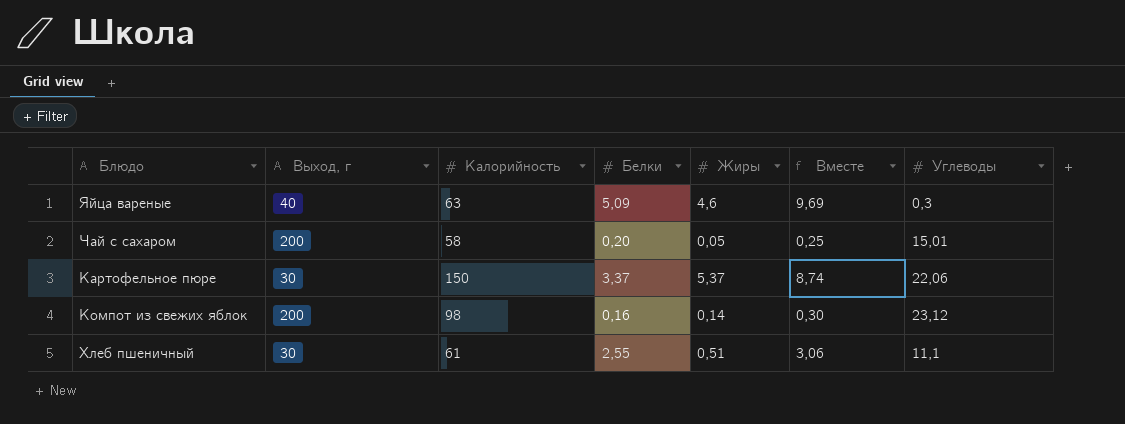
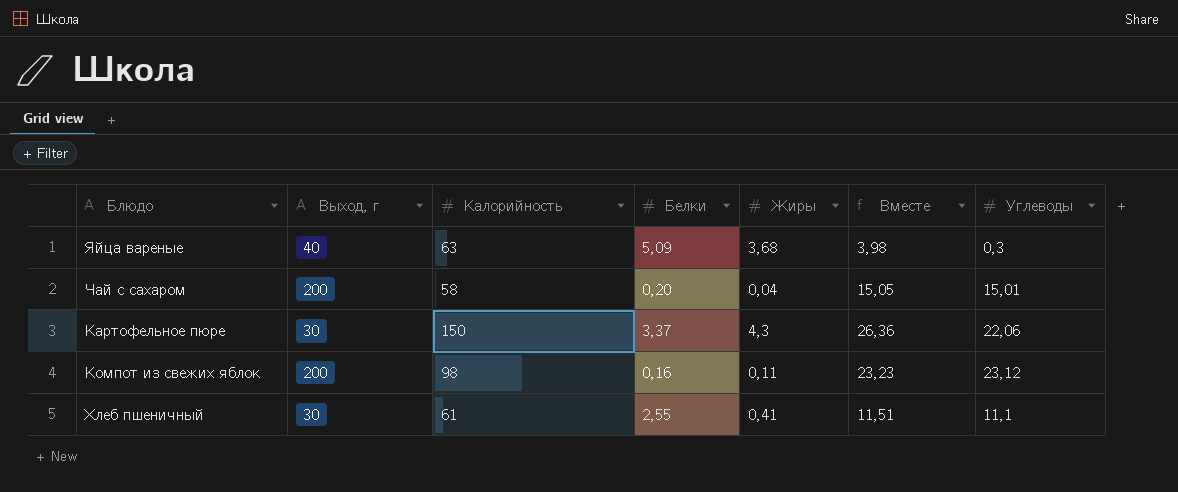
column Вместе | formula: [Белки] + [Жиры] -> [Жиры] + [Углеводы]
Яйца вареные | Жиры: 4,6 -> 3,68
Чай с сахаром | Жиры: 0,05 -> 0,04
Картофельное пюре | Жиры: 5,37 -> 4,3
Компот из свежих яблок | Жиры: 0,14 -> 0,11
Хлеб пшеничный | Жиры: 0,51 -> 0,41

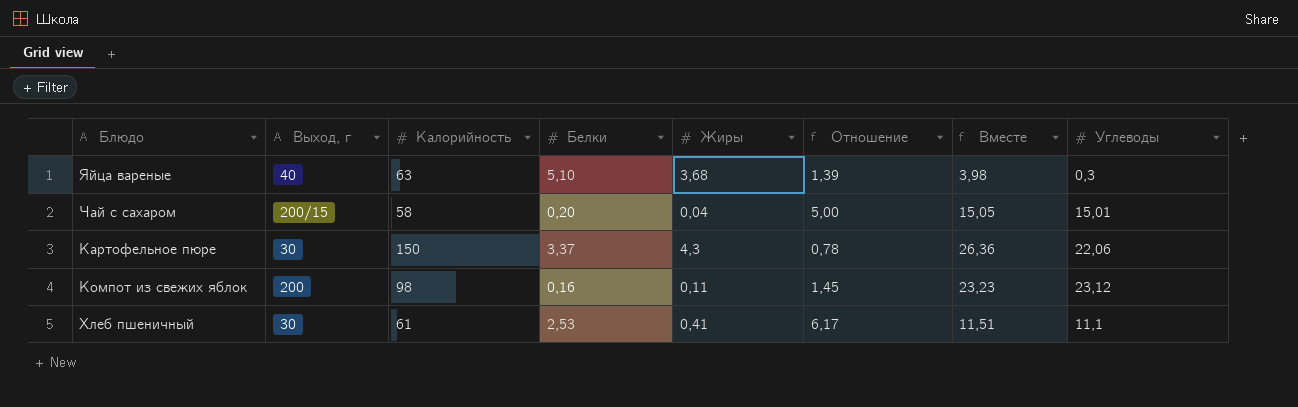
column Отношение | formula: none -> [Белки] / [Жиры]
Яйца вареные | Белки: 5,09 -> 5,10
Чай с сахаром | Выход, г: 200 -> 200/15
Хлеб пшеничный | Белки: 2,55 -> 2,53

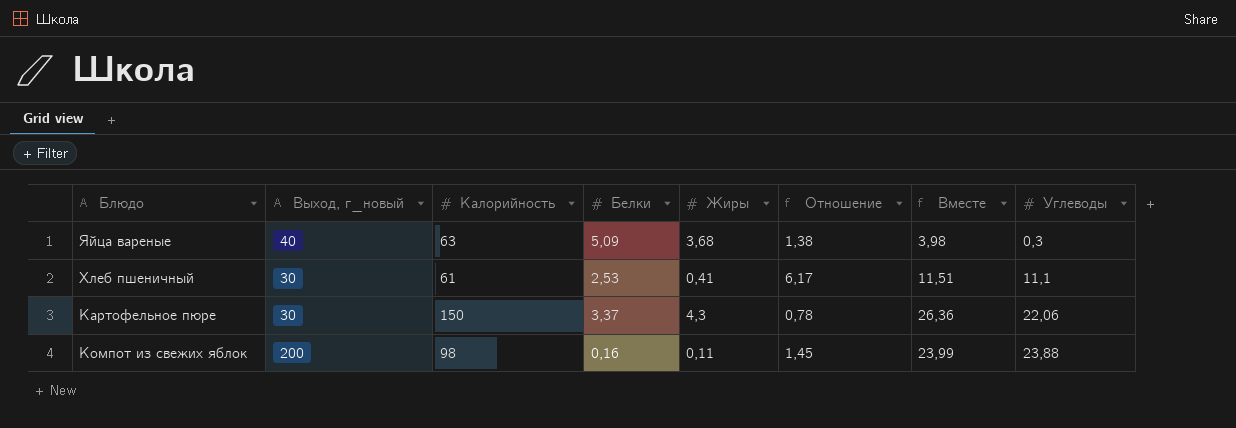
row order: none -> Углеводы ascending
column name: Выход, г -> Выход, г_новый
row Чай с сахаром: 200/15 | 58 | 0,20 | 0,04 | 5,00 | 15,05 | 15,01 -> none
Яйца вареные | Белки: 5,10 -> 5,09
Яйца вареные | Отношение: 1,39 -> 1,38
Компот из свежих яблок | Вместе: 23,23 -> 23,99
Компот из свежих яблок | Углеводы: 23,12 -> 23,88

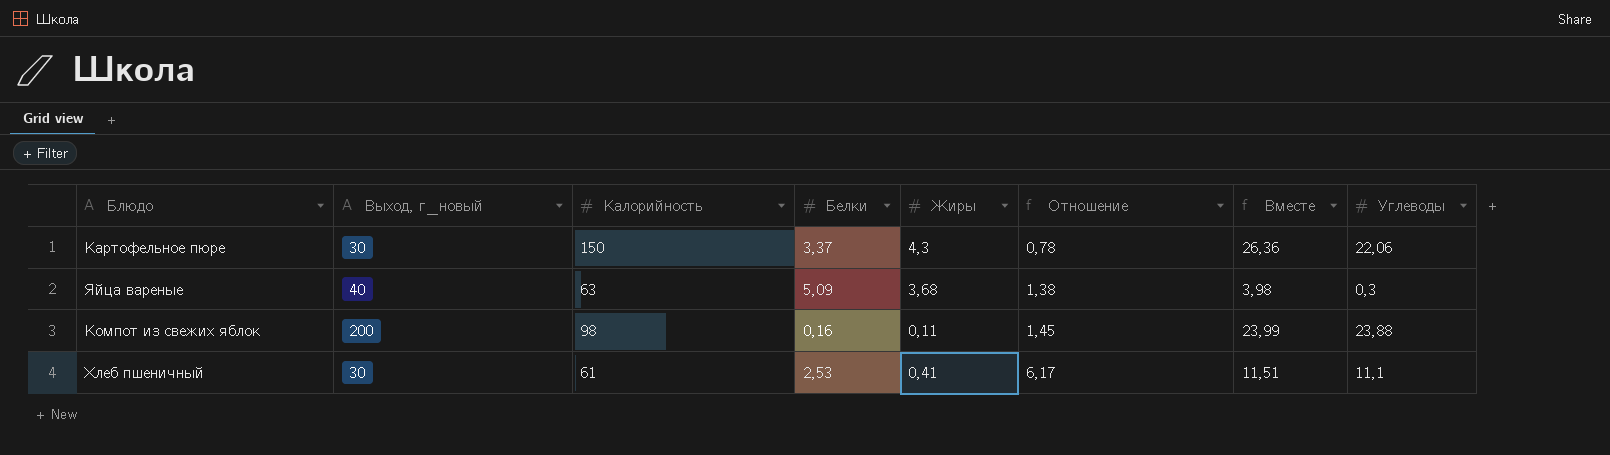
row order: Углеводы ascending -> Отношение ascending

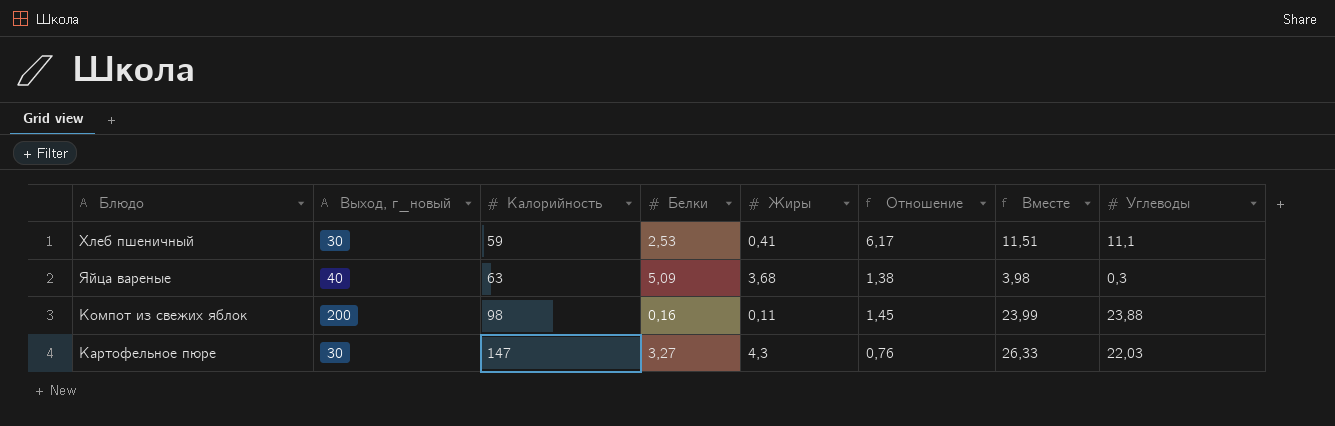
row order: Отношение ascending -> Калорийность ascending
Хлеб пшеничный | Калорийность: 61 -> 59
Картофельное пюре | Калорийность: 150 -> 147
Картофельное пюре | Белки: 3,37 -> 3,27
Картофельное пюре | Отношение: 0,78 -> 0,76
Картофельное пюре | Вместе: 26,36 -> 26,33
Картофельное пюре | Углеводы: 22,06 -> 22,03

